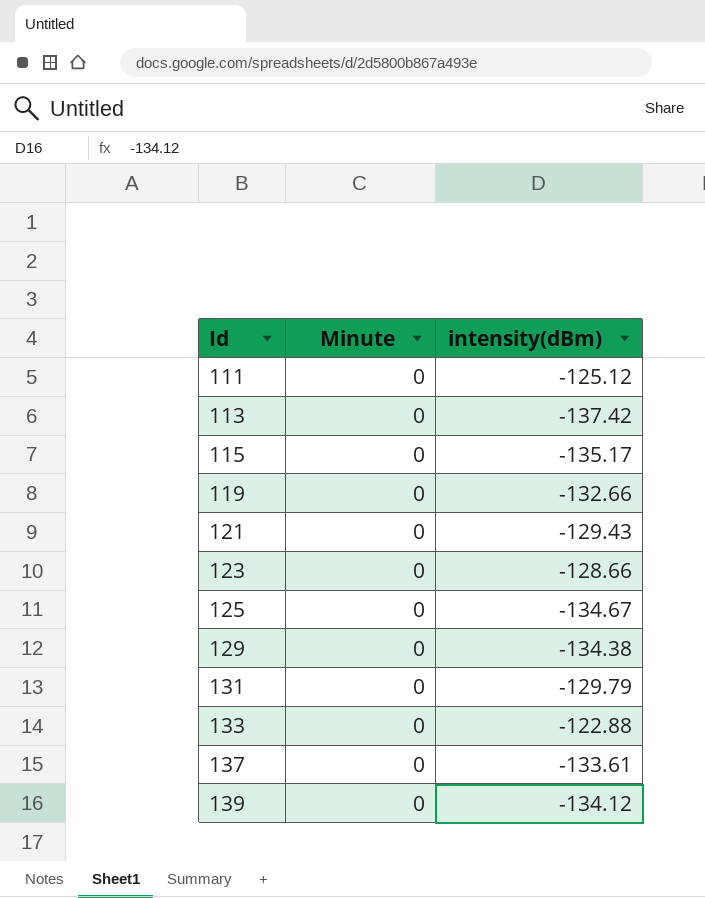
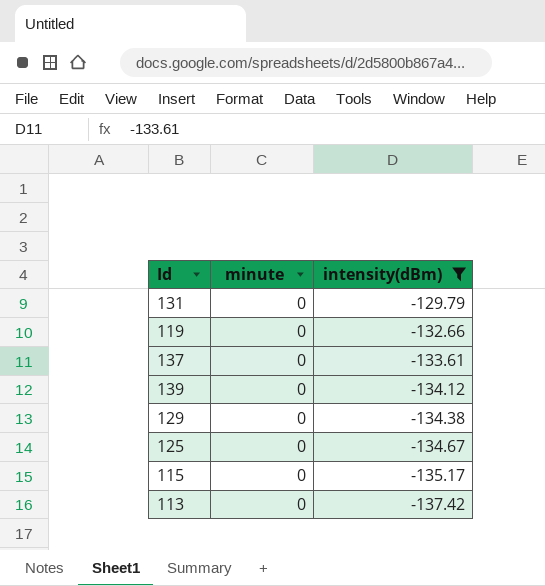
filter: none -> intensity(dBm) <= -129.79
row order: Id ascending -> intensity(dBm) descending
column name: Minute -> minute

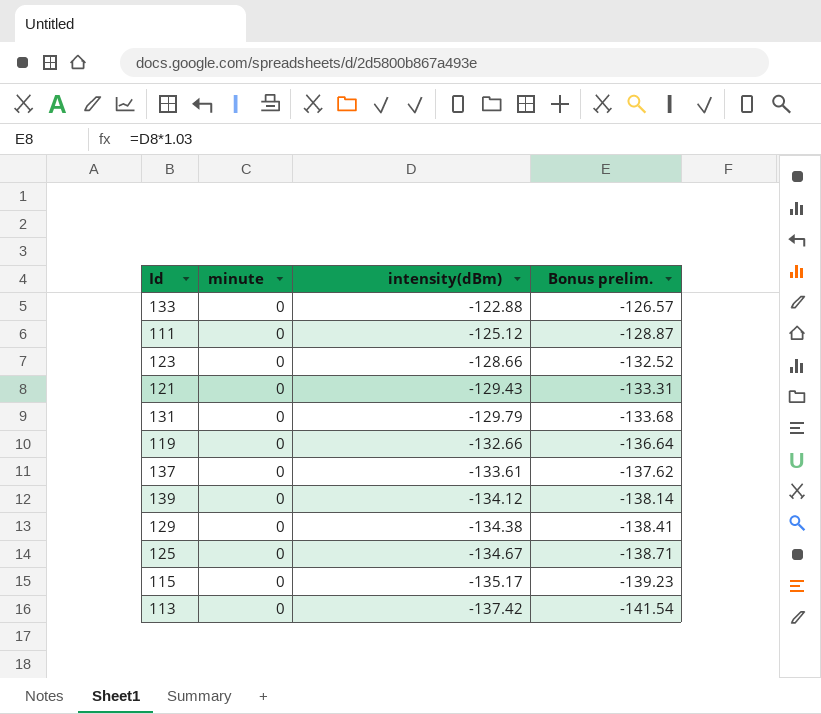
filter: intensity(dBm) <= -129.79 -> none
column Bonus prelim. | formula: none -> [intensity(dBm)] * 1.03

